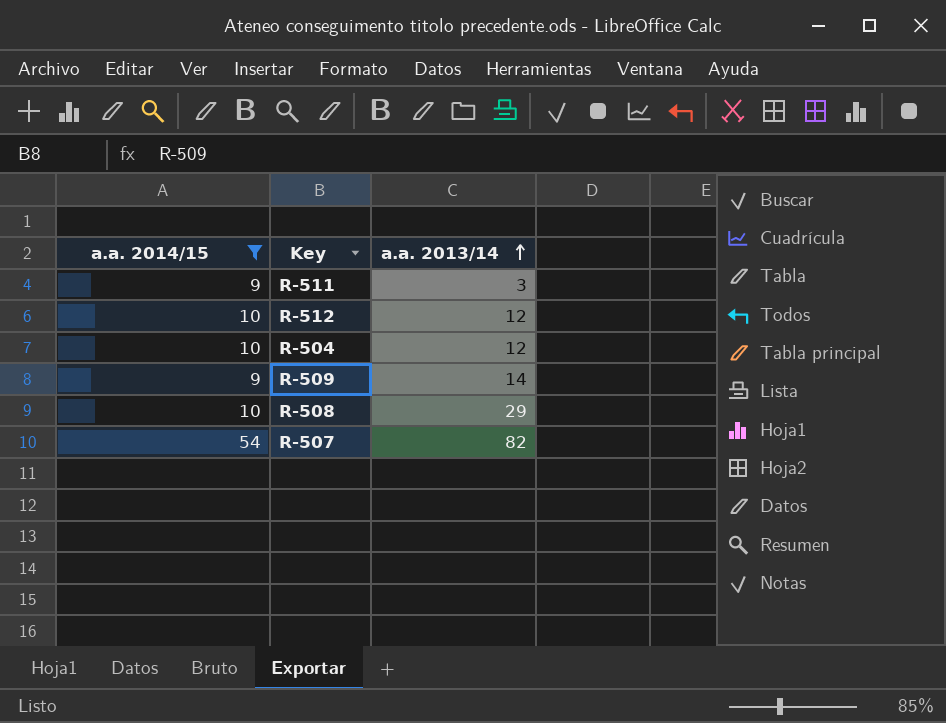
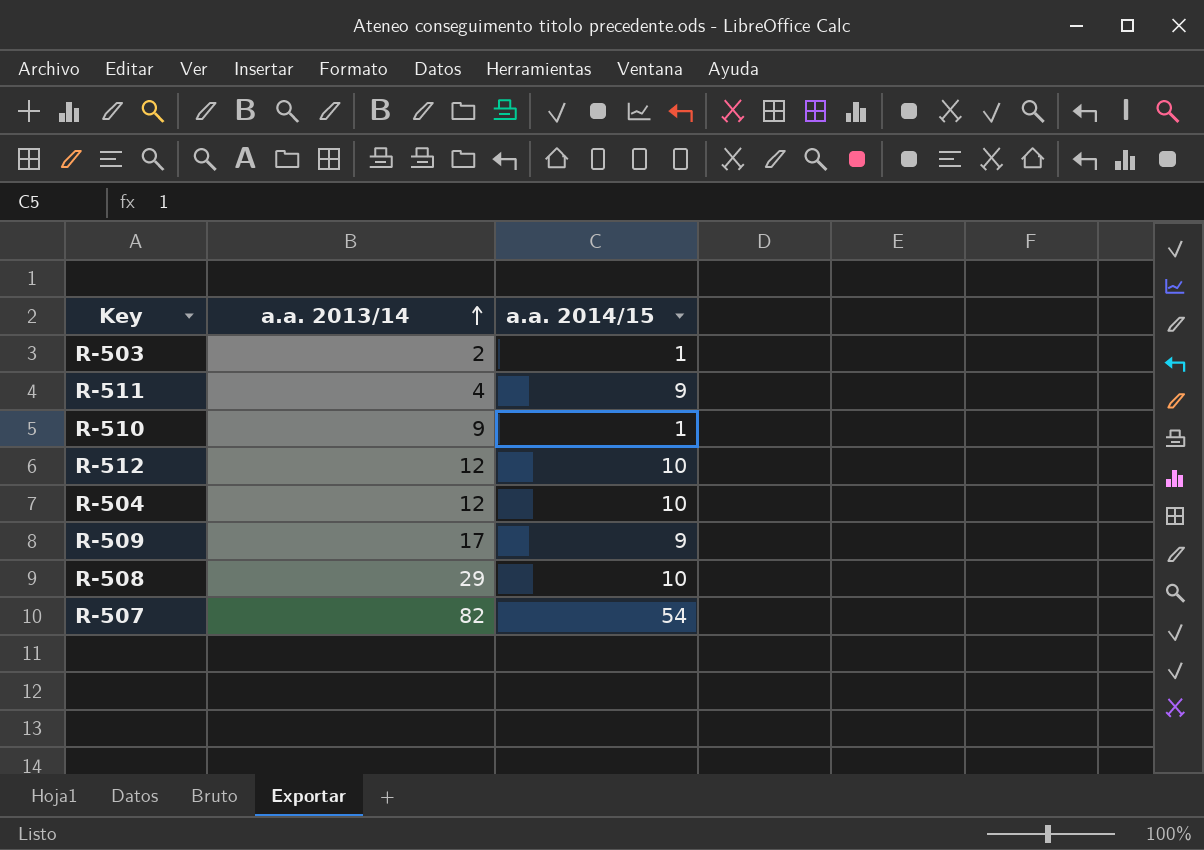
filter: a.a. 2014/15 != 1 -> none
column a.a. 2014/15 | position: 1 -> 3
R-511 | a.a. 2013/14: 3 -> 4
R-509 | a.a. 2013/14: 14 -> 17

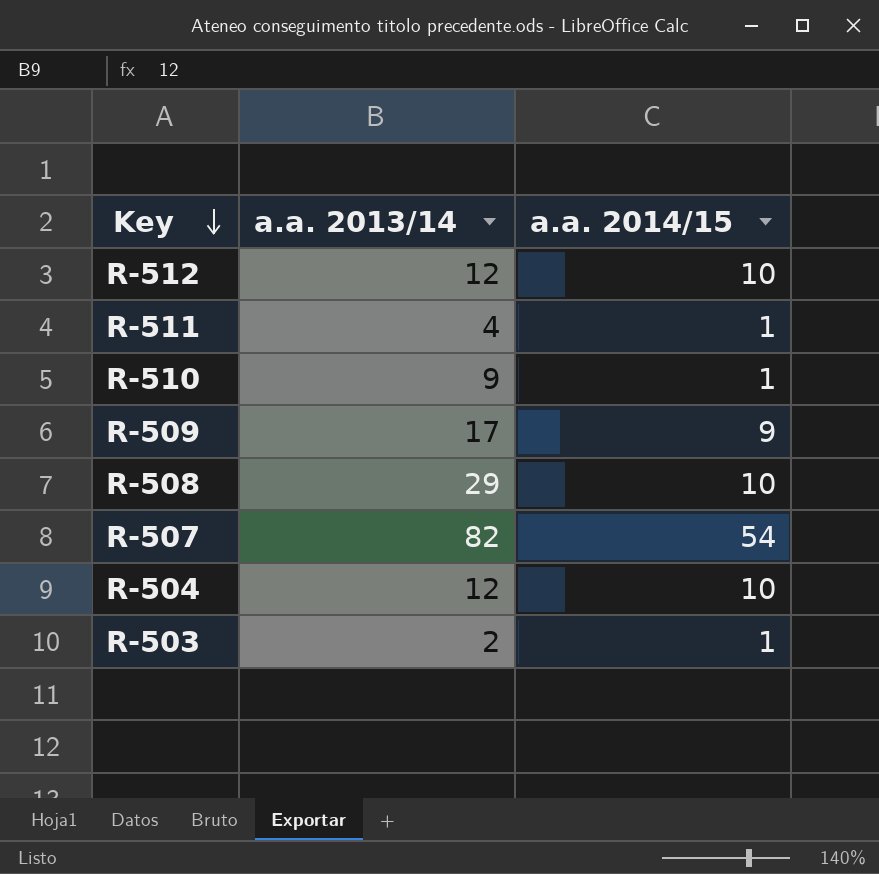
row order: a.a. 2013/14 ascending -> Key descending
R-511 | a.a. 2014/15: 9 -> 1

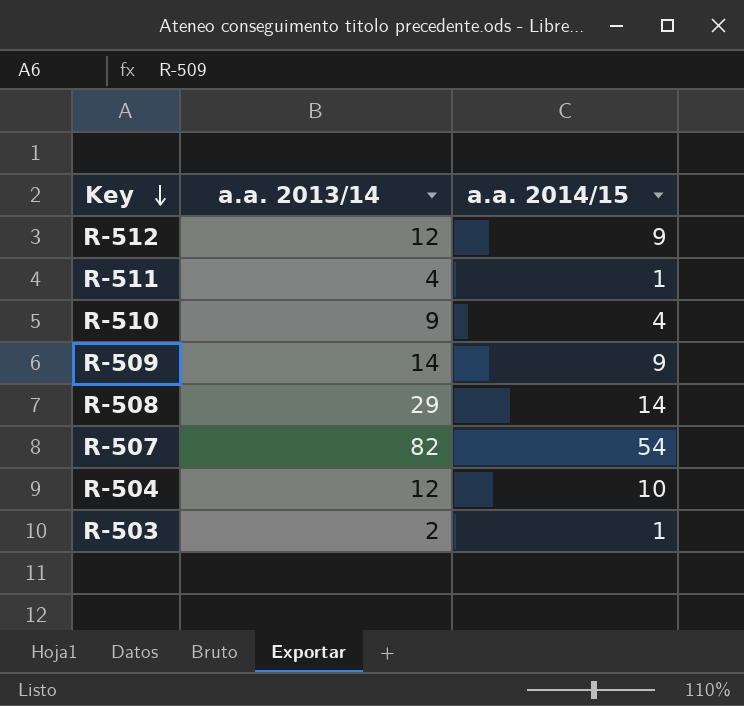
R-512 | a.a. 2014/15: 10 -> 9
R-510 | a.a. 2014/15: 1 -> 4
R-509 | a.a. 2013/14: 17 -> 14
R-508 | a.a. 2014/15: 10 -> 14

